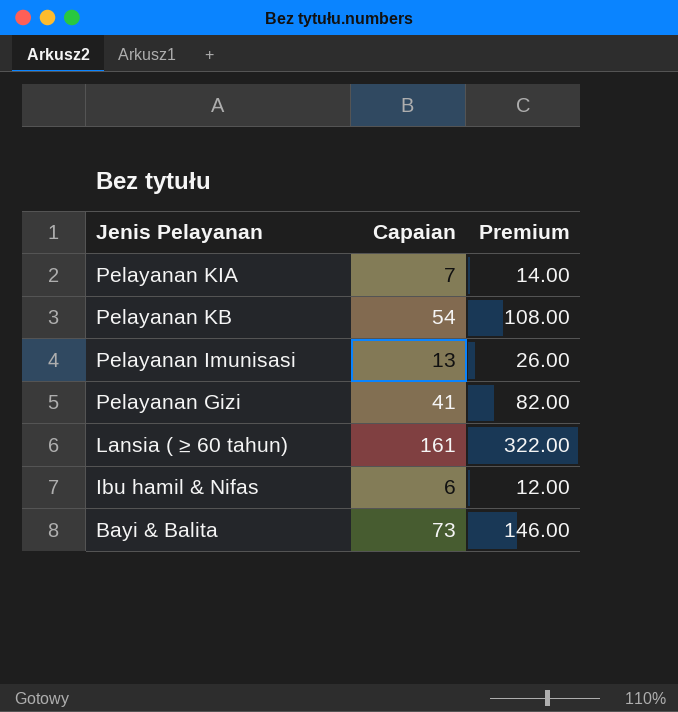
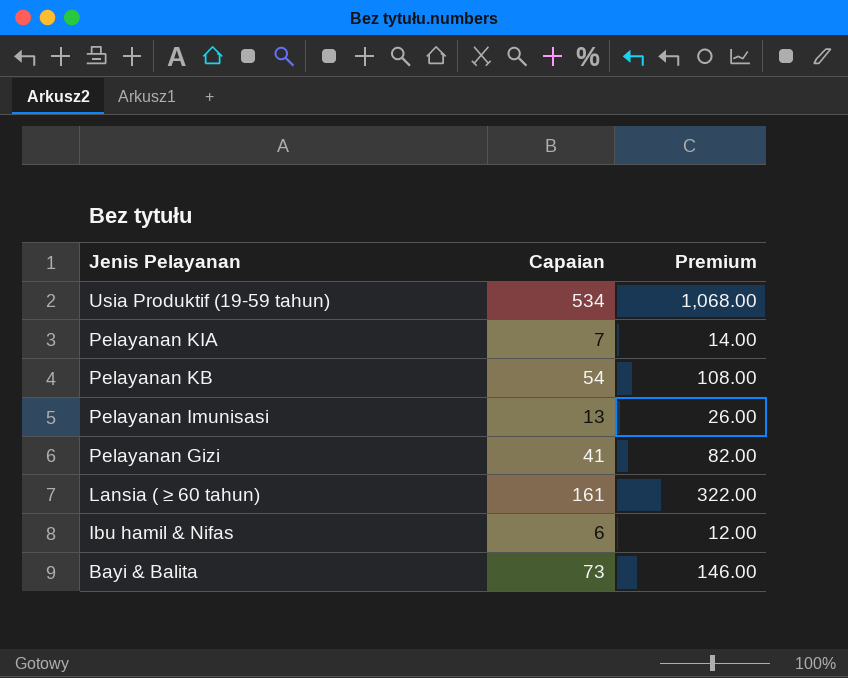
row Usia Produktif (19-59 tahun): none -> 534 | 1,068.00

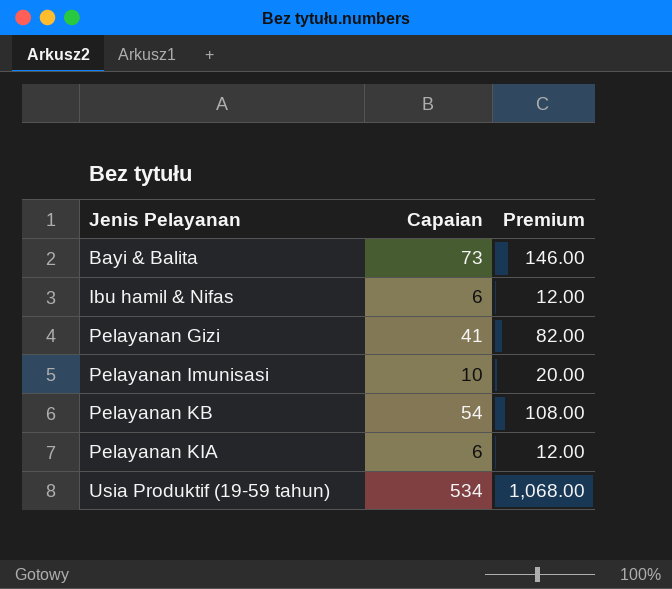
row order: Jenis Pelayanan descending -> Jenis Pelayanan ascending
row Lansia ( ≥ 60 tahun): 161 | 322.00 -> none
Pelayanan Imunisasi | Capaian: 13 -> 10
Pelayanan Imunisasi | Premium: 26.00 -> 20.00
Pelayanan KIA | Capaian: 7 -> 6
Pelayanan KIA | Premium: 14.00 -> 12.00

